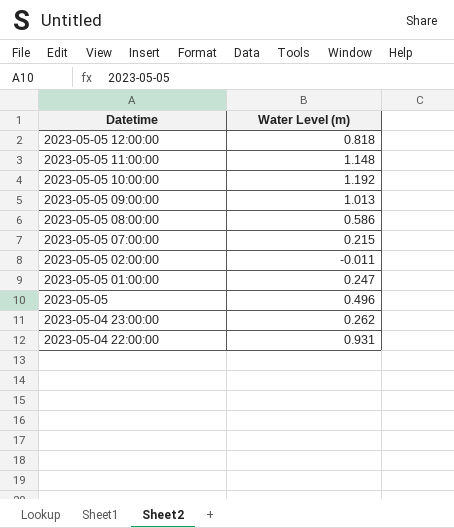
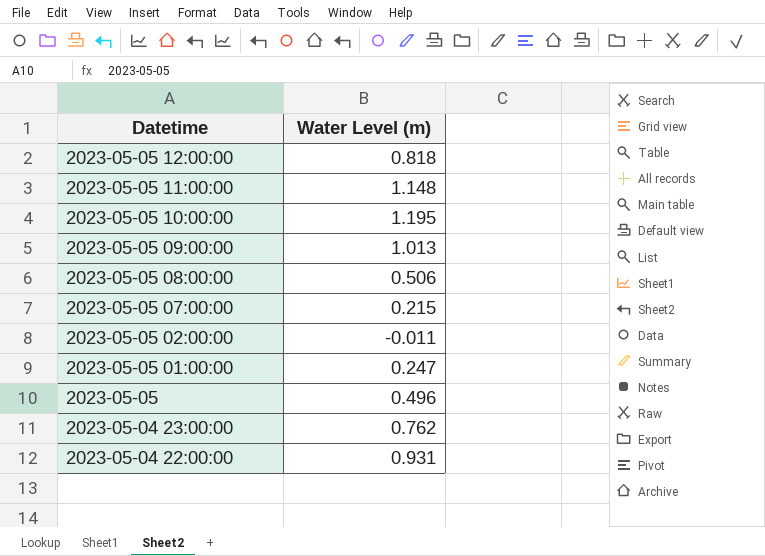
2023-05-05 10:00:00 | Water Level (m): 1.192 -> 1.195
2023-05-05 08:00:00 | Water Level (m): 0.586 -> 0.506
2023-05-04 23:00:00 | Water Level (m): 0.262 -> 0.762

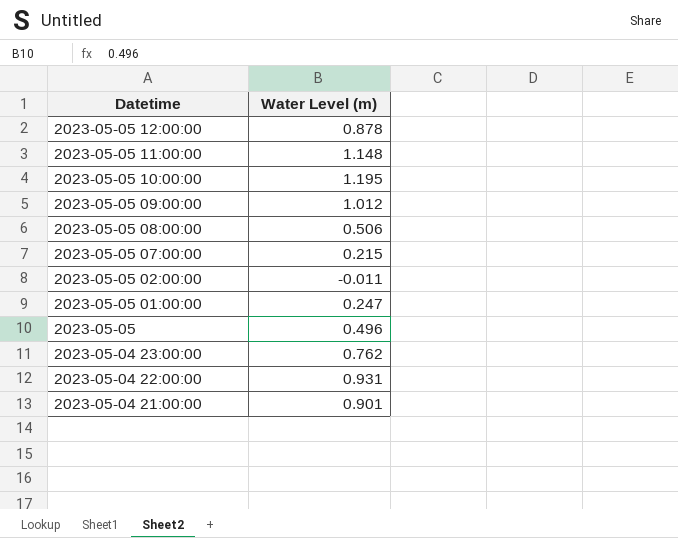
2023-05-05 12:00:00 | Water Level (m): 0.818 -> 0.878
2023-05-05 09:00:00 | Water Level (m): 1.013 -> 1.012
row 2023-05-04 21:00:00: none -> 0.901

